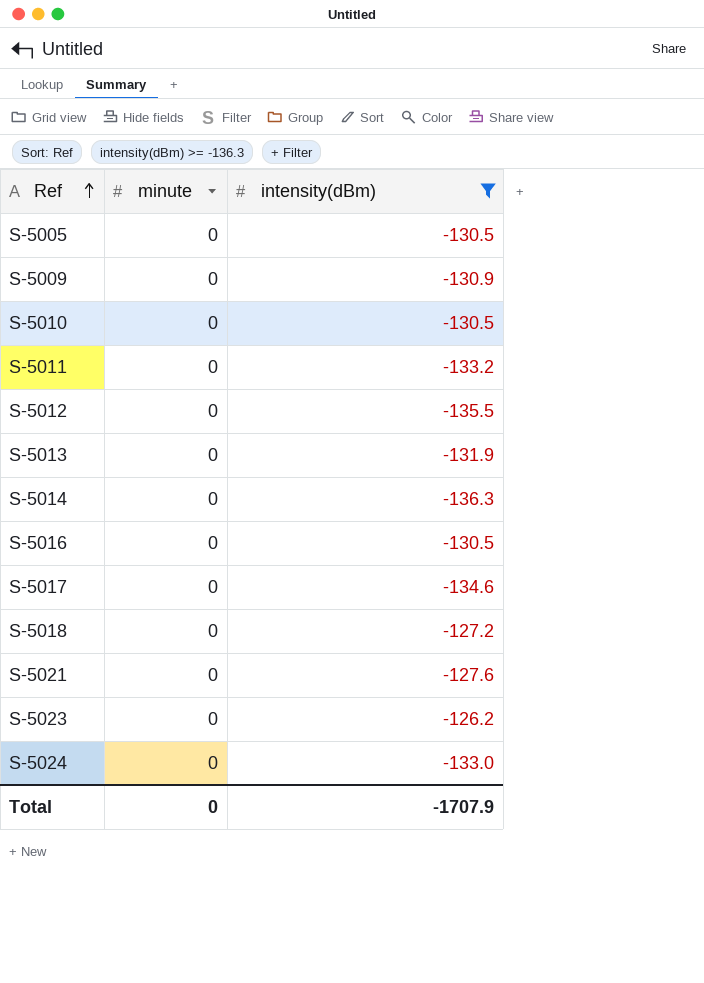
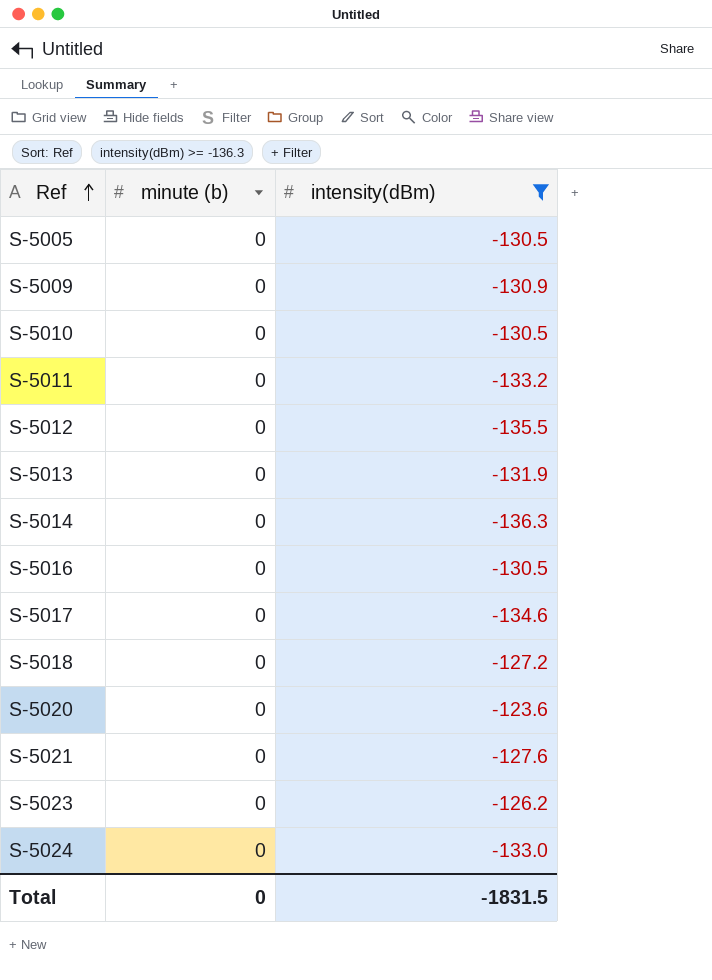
column name: minute -> minute (b)
row S-5020: none -> 0 | -123.6
Total | intensity(dBm): -1707.9 -> -1831.5

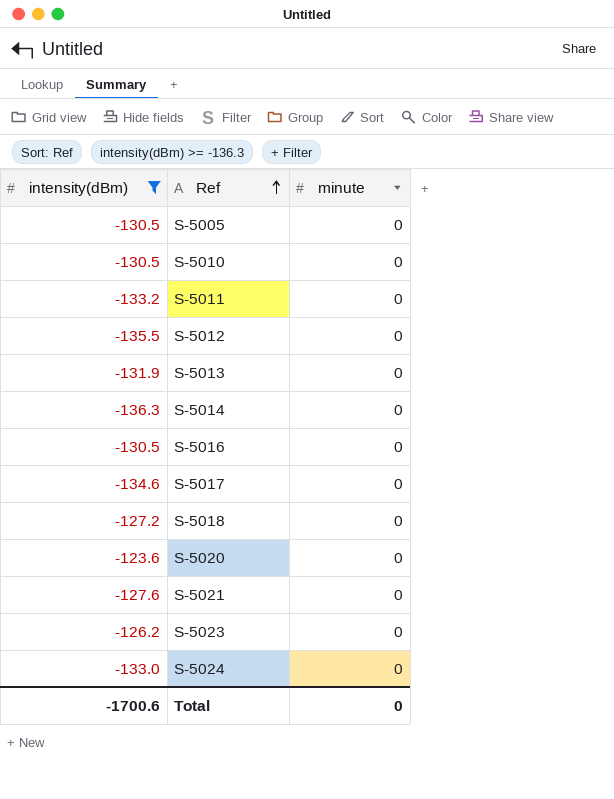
column intensity(dBm) | position: 3 -> 1
column name: minute (b) -> minute
row S-5009: 0 | -130.9 -> none
Total | intensity(dBm): -1831.5 -> -1700.6

